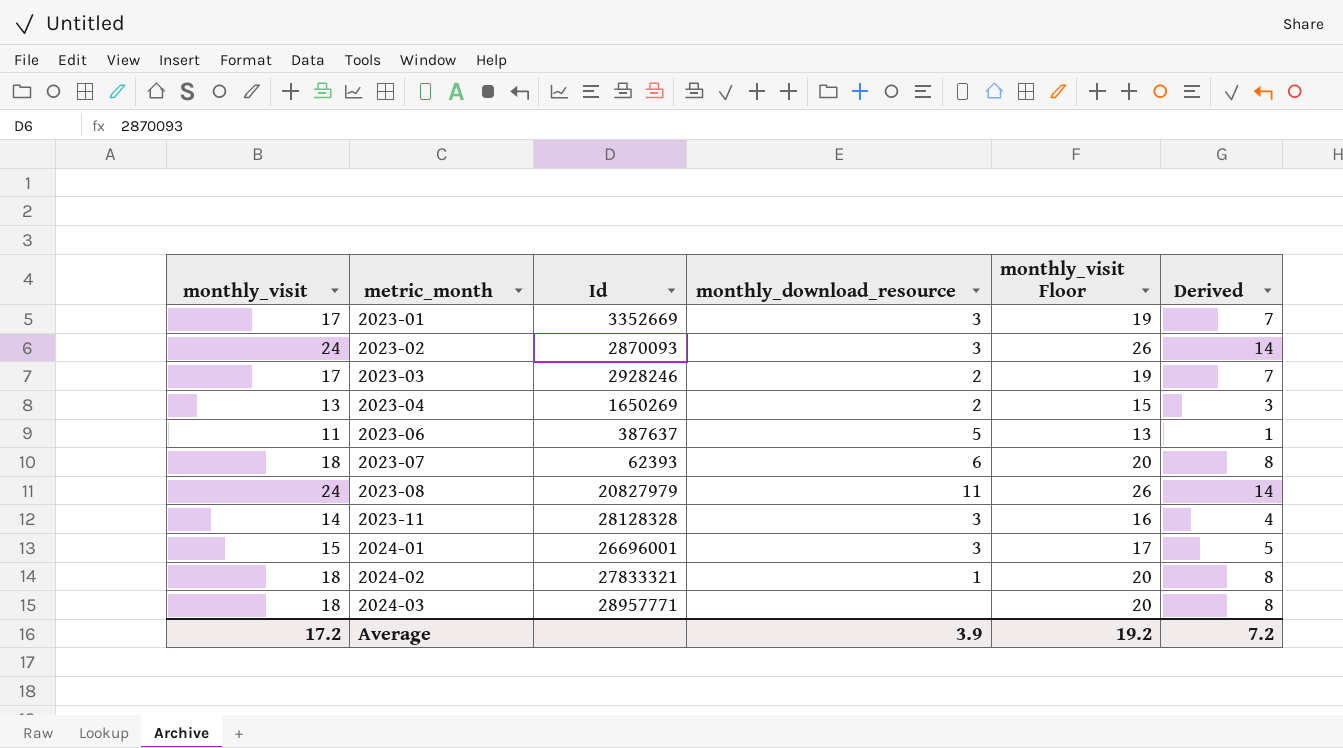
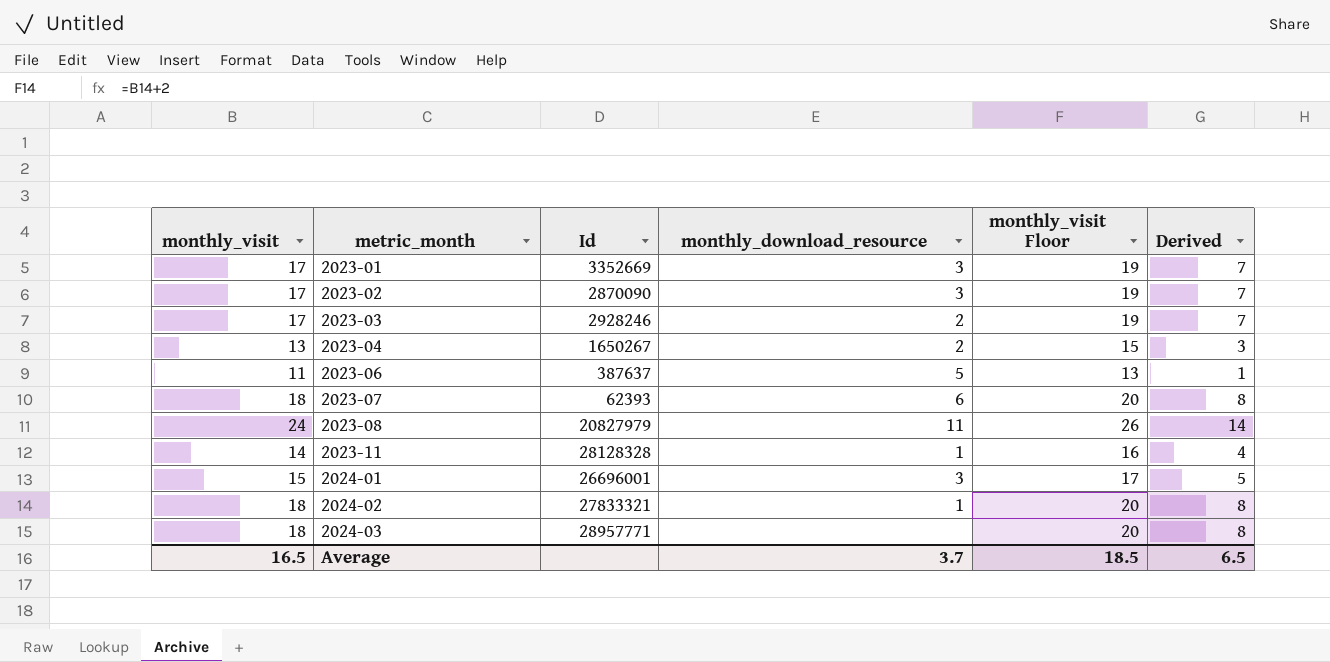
2023-02 | monthly_visit: 24 -> 17
2023-02 | Id: 2870093 -> 2870090
2023-02 | monthly_visit Floor: 26 -> 19
2023-02 | Derived: 14 -> 7
2023-04 | Id: 1650269 -> 1650267
2023-11 | monthly_download_resource: 3 -> 1
Average | monthly_visit: 17.2 -> 16.5
Average | monthly_download_resource: 3.9 -> 3.7
Average | monthly_visit Floor: 19.2 -> 18.5
Average | Derived: 7.2 -> 6.5

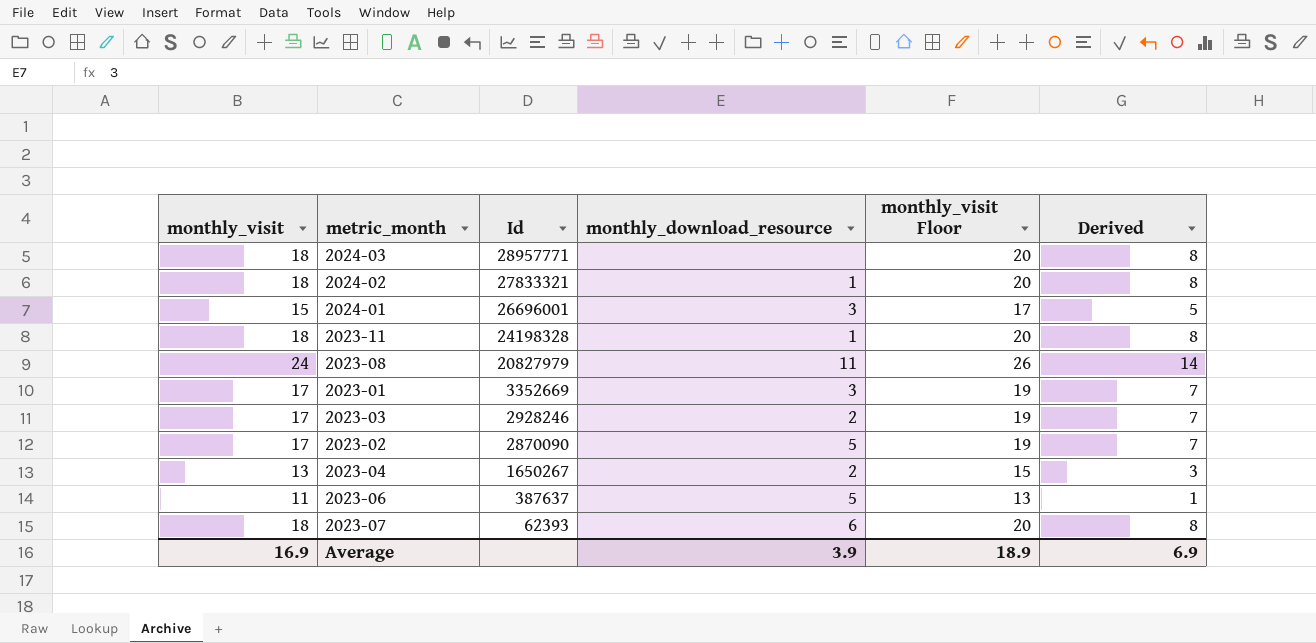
row order: metric_month ascending -> Id descending
2023-11 | monthly_visit: 14 -> 18
2023-11 | Id: 28128328 -> 24198328
2023-11 | monthly_visit Floor: 16 -> 20
2023-11 | Derived: 4 -> 8
2023-02 | monthly_download_resource: 3 -> 5
Average | monthly_visit: 16.5 -> 16.9
Average | monthly_download_resource: 3.7 -> 3.9
Average | monthly_visit Floor: 18.5 -> 18.9
Average | Derived: 6.5 -> 6.9

